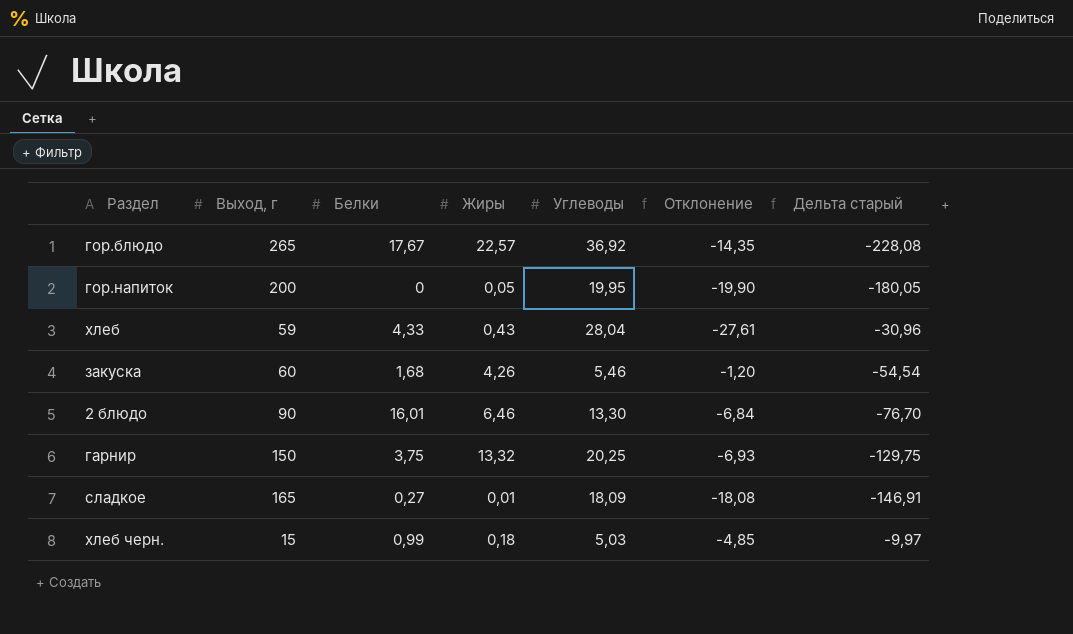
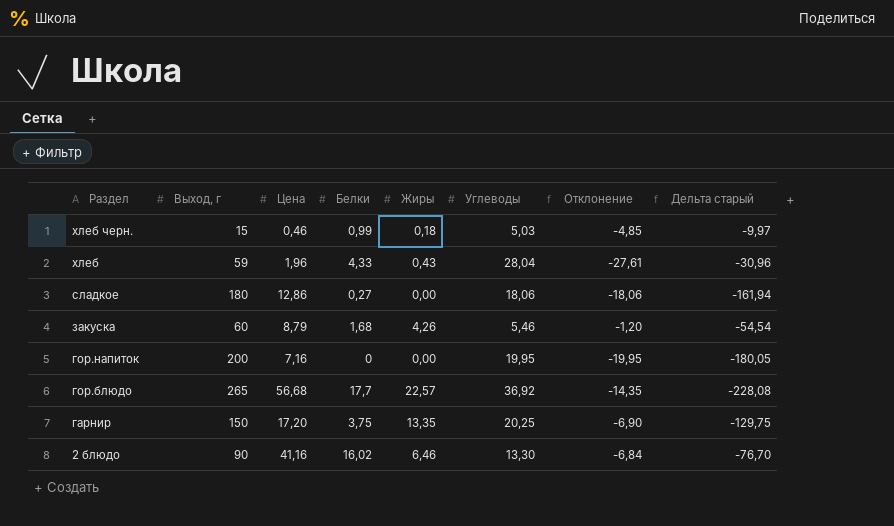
row order: none -> Раздел descending
column Цена | position: none -> 3
сладкое | Выход, г: 165 -> 180
сладкое | Жиры: 0,01 -> 0,00
сладкое | Углеводы: 18,09 -> 18,06
сладкое | Отклонение: -18,08 -> -18,06
сладкое | Дельта старый: -146,91 -> -161,94
гор.напиток | Жиры: 0,05 -> 0,00
гор.напиток | Отклонение: -19,90 -> -19,95
гор.блюдо | Белки: 17,67 -> 17,7
гарнир | Жиры: 13,32 -> 13,35
гарнир | Отклонение: -6,93 -> -6,90
2 блюдо | Белки: 16,01 -> 16,02

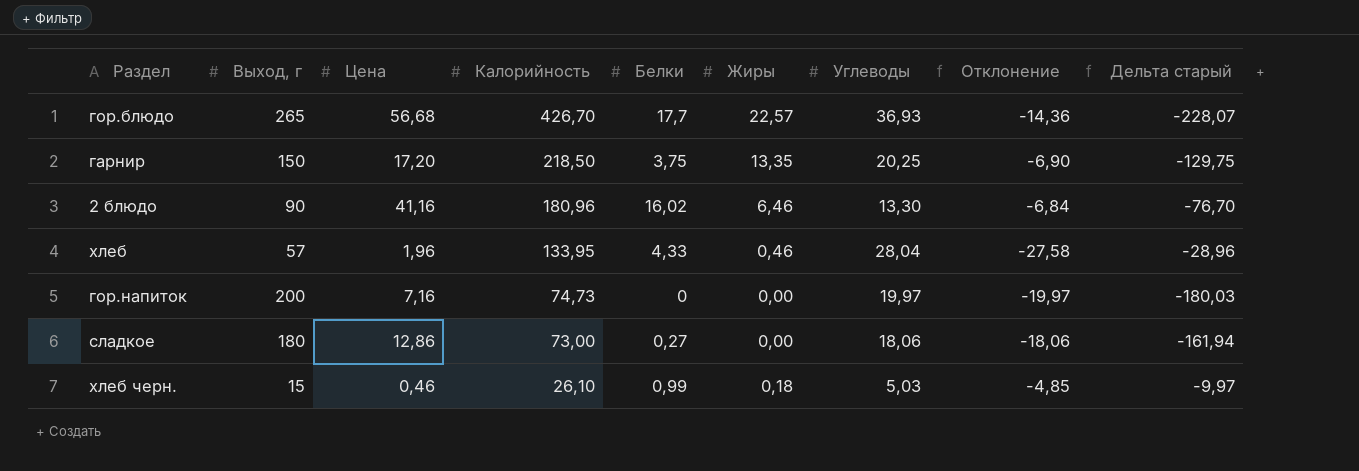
row order: Раздел descending -> Калорийность descending
column Калорийность | position: none -> 4
row закуска: 60 | 8,79 | 1,68 | 4,26 | 5,46 | -1,20 | -54,54 -> none
гор.блюдо | Углеводы: 36,92 -> 36,93
гор.блюдо | Отклонение: -14,35 -> -14,36
гор.блюдо | Дельта старый: -228,08 -> -228,07
хлеб | Выход, г: 59 -> 57
хлеб | Жиры: 0,43 -> 0,46
хлеб | Отклонение: -27,61 -> -27,58
хлеб | Дельта старый: -30,96 -> -28,96
гор.напиток | Углеводы: 19,95 -> 19,97
гор.напиток | Отклонение: -19,95 -> -19,97
гор.напиток | Дельта старый: -180,05 -> -180,03

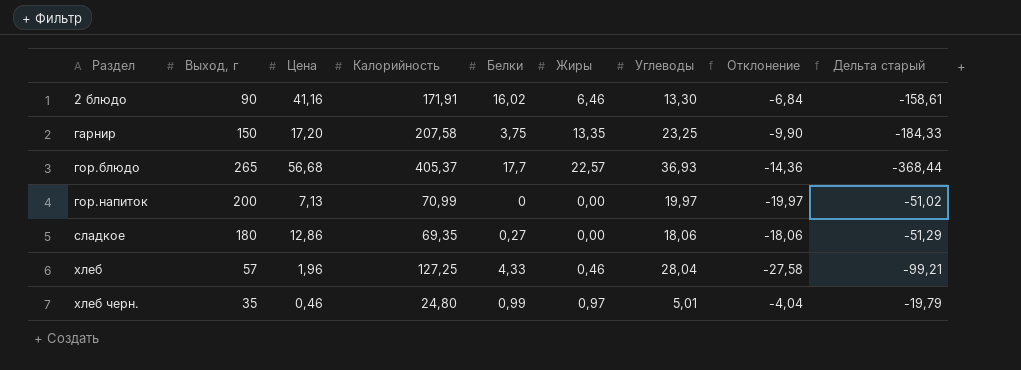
row order: Калорийность descending -> Раздел ascending
column Дельта старый | formula: [Углеводы] - [Выход, г] -> [Углеводы] - [Калорийность]
2 блюдо | Калорийность: 180,96 -> 171,91
гарнир | Калорийность: 218,50 -> 207,58
гарнир | Углеводы: 20,25 -> 23,25
гарнир | Отклонение: -6,90 -> -9,90
гор.блюдо | Калорийность: 426,70 -> 405,37
гор.напиток | Цена: 7,16 -> 7,13
гор.напиток | Калорийность: 74,73 -> 70,99
сладкое | Калорийность: 73,00 -> 69,35
хлеб | Калорийность: 133,95 -> 127,25
хлеб черн. | Выход, г: 15 -> 35
хлеб черн. | Калорийность: 26,10 -> 24,80
хлеб черн. | Жиры: 0,18 -> 0,97
хлеб черн. | Углеводы: 5,03 -> 5,01
хлеб черн. | Отклонение: -4,85 -> -4,04

